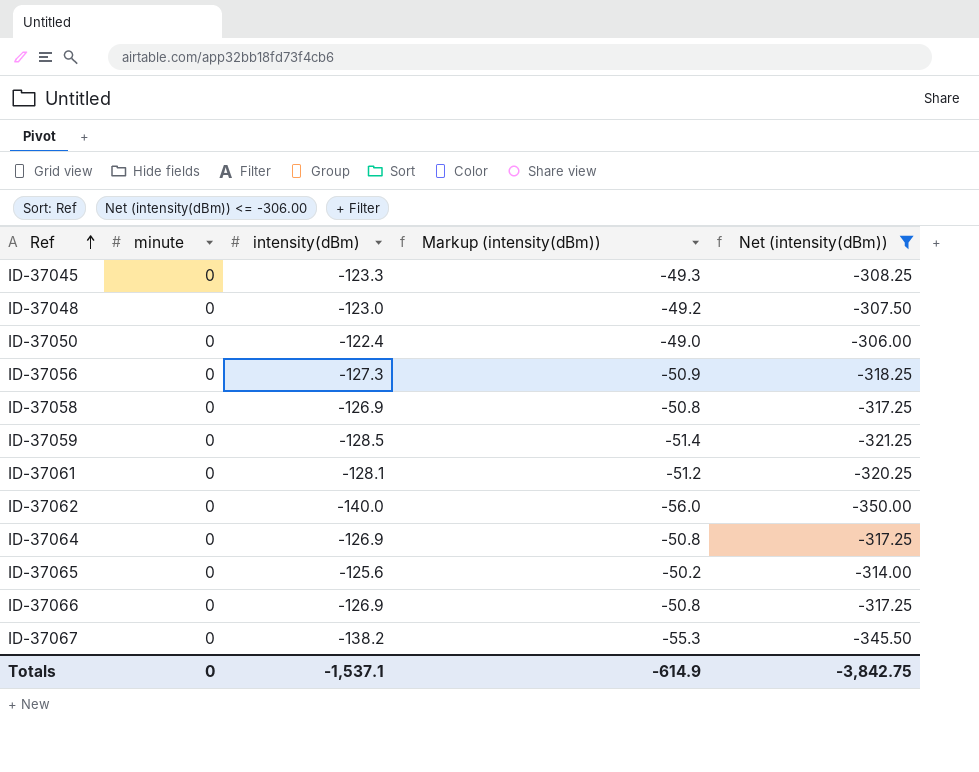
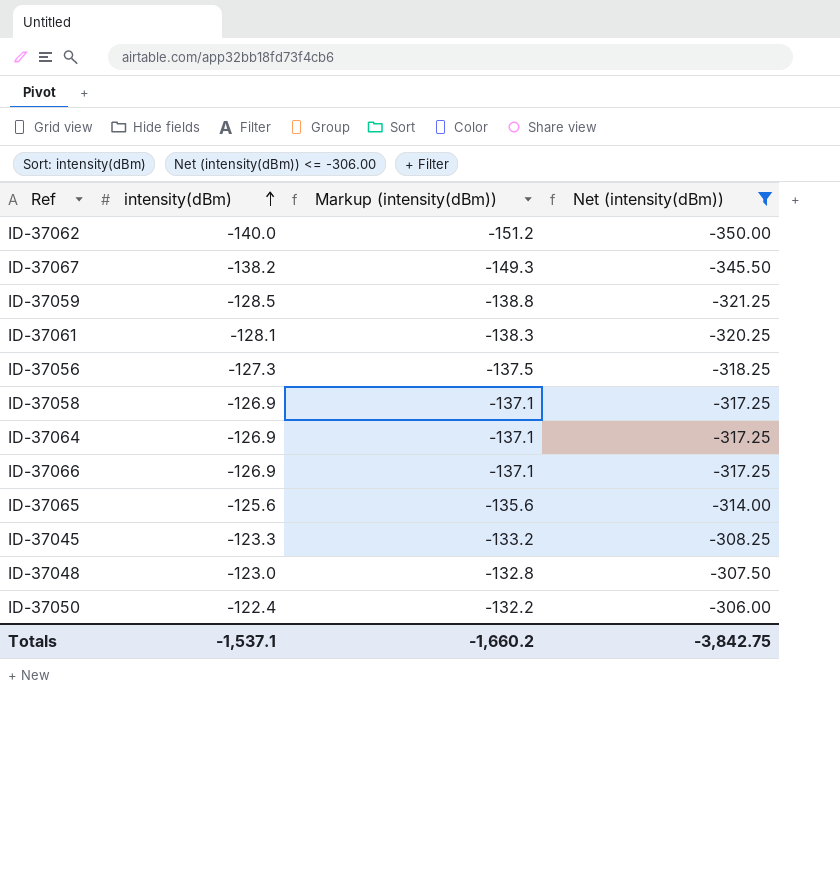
row order: Ref ascending -> intensity(dBm) ascending
column minute | position: 2 -> none
column Markup (intensity(dBm)) | formula: [intensity(dBm)] * 0.4 -> [intensity(dBm)] * 1.08
Totals | Markup (intensity(dBm)): -614.9 -> -1,660.2

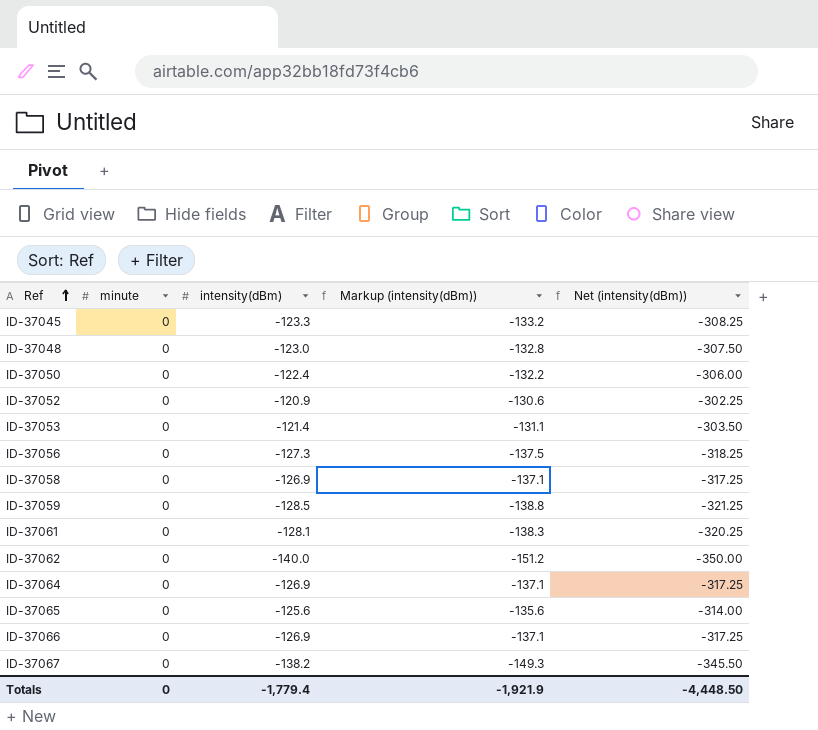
filter: Net (intensity(dBm)) <= -306.00 -> none
row order: intensity(dBm) ascending -> Ref ascending
column minute | position: none -> 2
Totals | intensity(dBm): -1,537.1 -> -1,779.4
Totals | Markup (intensity(dBm)): -1,660.2 -> -1,921.9
Totals | Net (intensity(dBm)): -3,842.75 -> -4,448.50

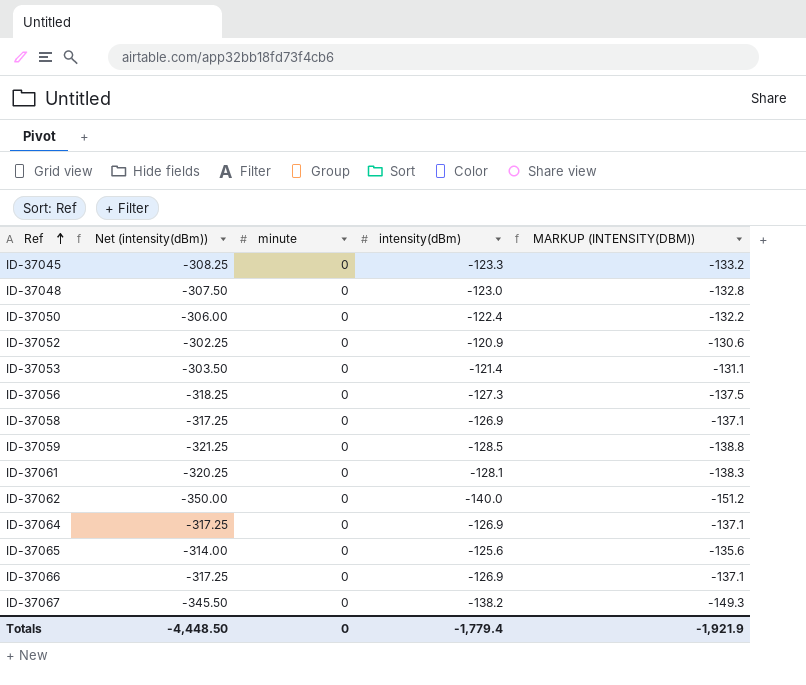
column Net (intensity(dBm)) | position: 5 -> 2
column name: Markup (intensity(dBm)) -> MARKUP (INTENSITY(DBM))

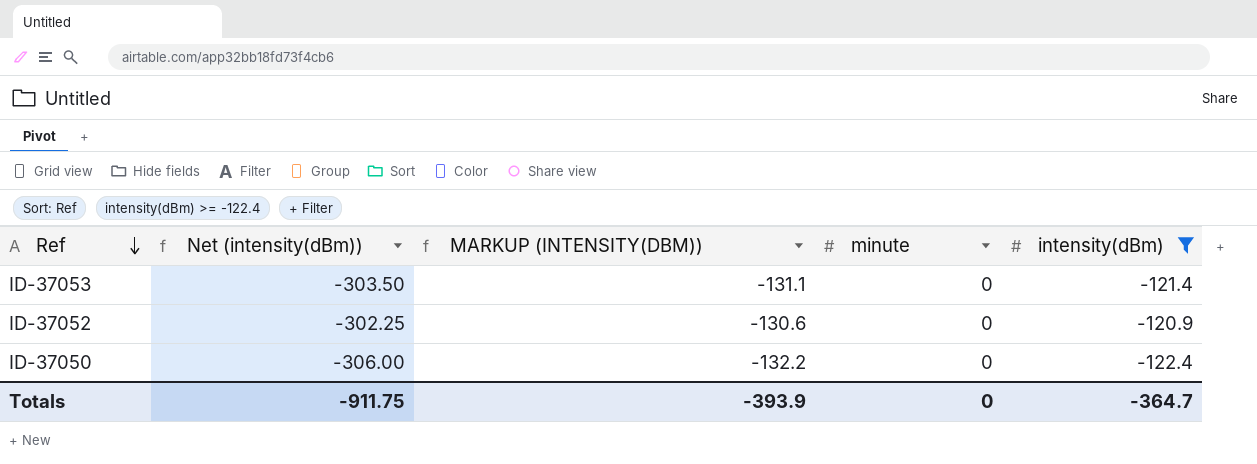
filter: none -> intensity(dBm) >= -122.4
row order: Ref ascending -> Ref descending
column MARKUP (INTENSITY(DBM)) | position: 5 -> 3
Totals | Net (intensity(dBm)): -4,448.50 -> -911.75
Totals | MARKUP (INTENSITY(DBM)): -1,921.9 -> -393.9
Totals | intensity(dBm): -1,779.4 -> -364.7

